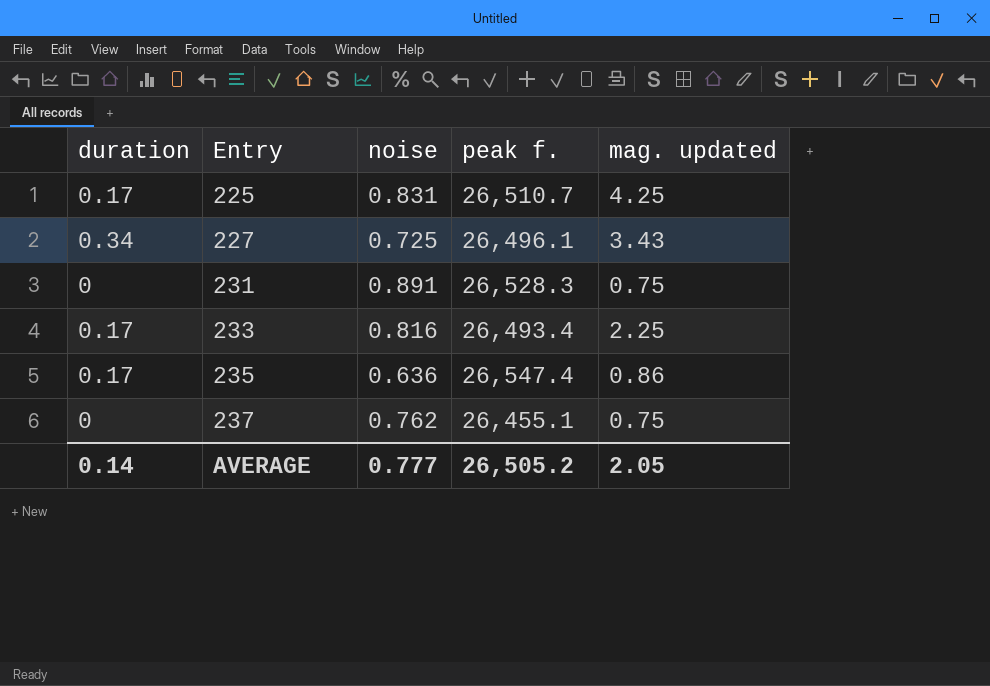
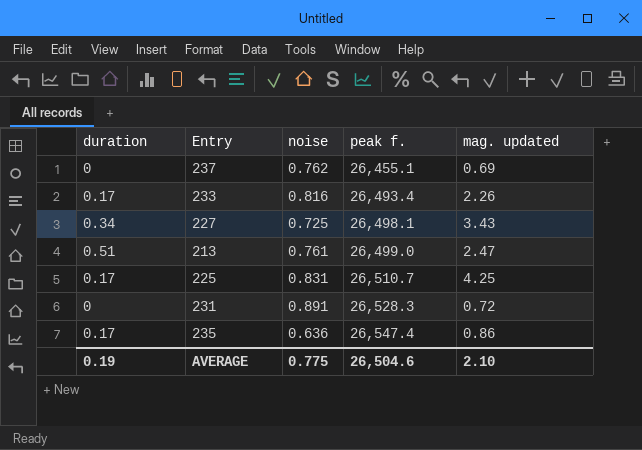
row order: Entry ascending -> peak f. ascending
237 | mag. updated: 0.75 -> 0.69
233 | mag. updated: 2.25 -> 2.26
227 | peak f.: 26,496.1 -> 26,498.1
row 213: none -> 0.51 | 0.761 | 26,499.0 | 2.47
231 | mag. updated: 0.75 -> 0.72
AVERAGE | duration: 0.14 -> 0.19
AVERAGE | noise: 0.777 -> 0.775
AVERAGE | peak f.: 26,505.2 -> 26,504.6
AVERAGE | mag. updated: 2.05 -> 2.10

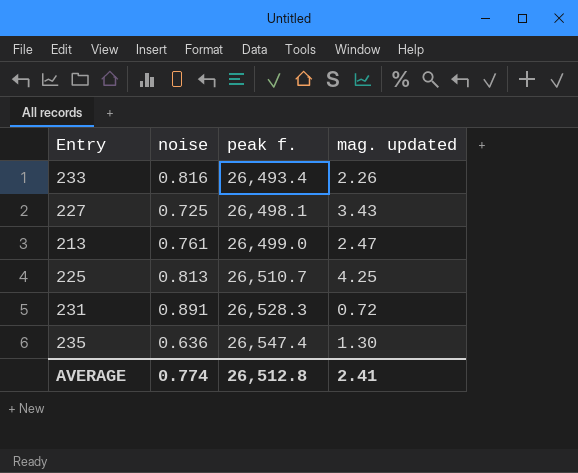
column duration | position: 1 -> none
row 237: 0 | 0.762 | 26,455.1 | 0.69 -> none
225 | noise: 0.831 -> 0.813
235 | mag. updated: 0.86 -> 1.30
AVERAGE | noise: 0.775 -> 0.774
AVERAGE | peak f.: 26,504.6 -> 26,512.8
AVERAGE | mag. updated: 2.10 -> 2.41

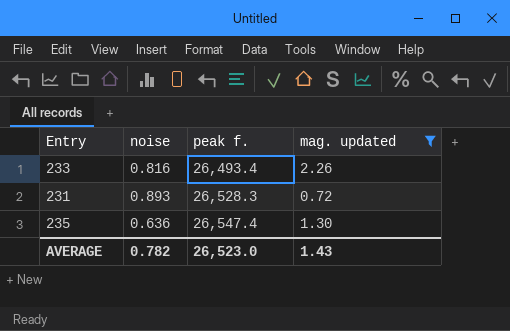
filter: none -> mag. updated <= 2.26
231 | noise: 0.891 -> 0.893
AVERAGE | noise: 0.774 -> 0.782
AVERAGE | peak f.: 26,512.8 -> 26,523.0
AVERAGE | mag. updated: 2.41 -> 1.43

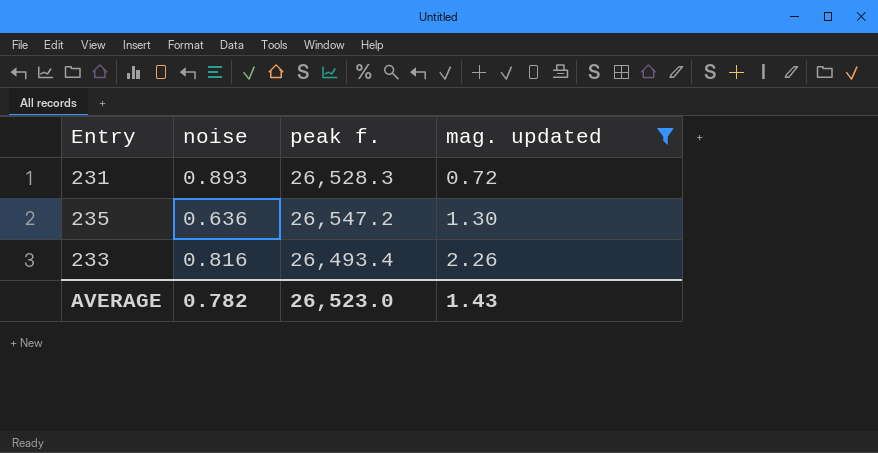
row order: peak f. ascending -> mag. updated ascending
235 | peak f.: 26,547.4 -> 26,547.2

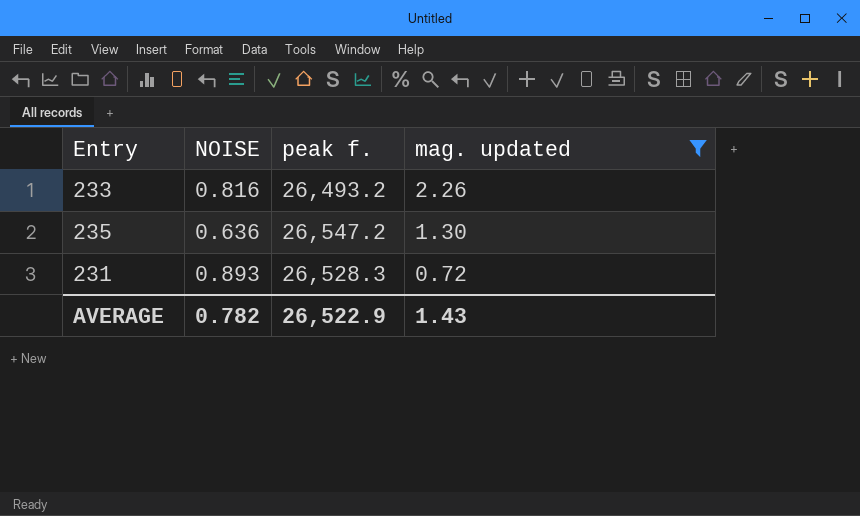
row order: mag. updated ascending -> mag. updated descending
column name: noise -> NOISE
233 | peak f.: 26,493.4 -> 26,493.2
AVERAGE | peak f.: 26,523.0 -> 26,522.9

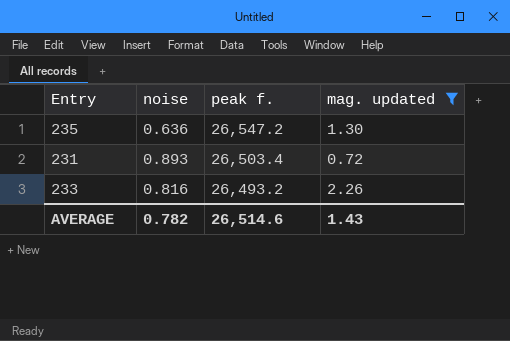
row order: mag. updated descending -> peak f. descending
column name: NOISE -> noise
231 | peak f.: 26,528.3 -> 26,503.4
AVERAGE | peak f.: 26,522.9 -> 26,514.6

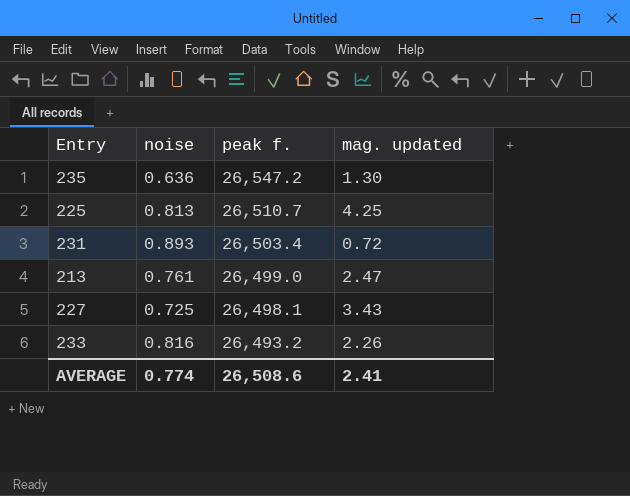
filter: mag. updated <= 2.26 -> none
AVERAGE | noise: 0.782 -> 0.774
AVERAGE | peak f.: 26,514.6 -> 26,508.6
AVERAGE | mag. updated: 1.43 -> 2.41

